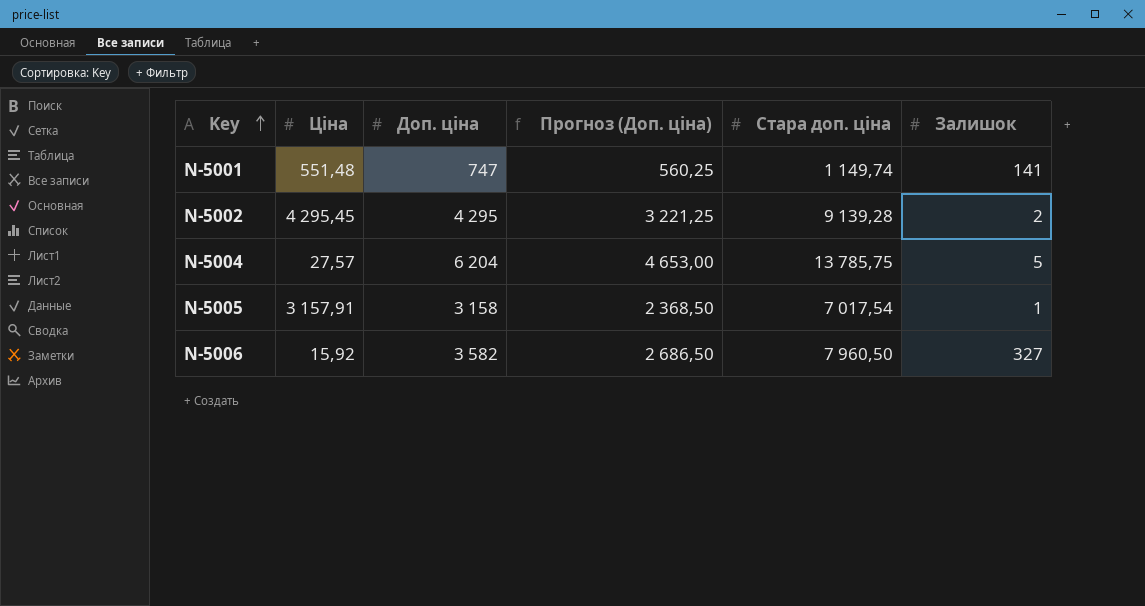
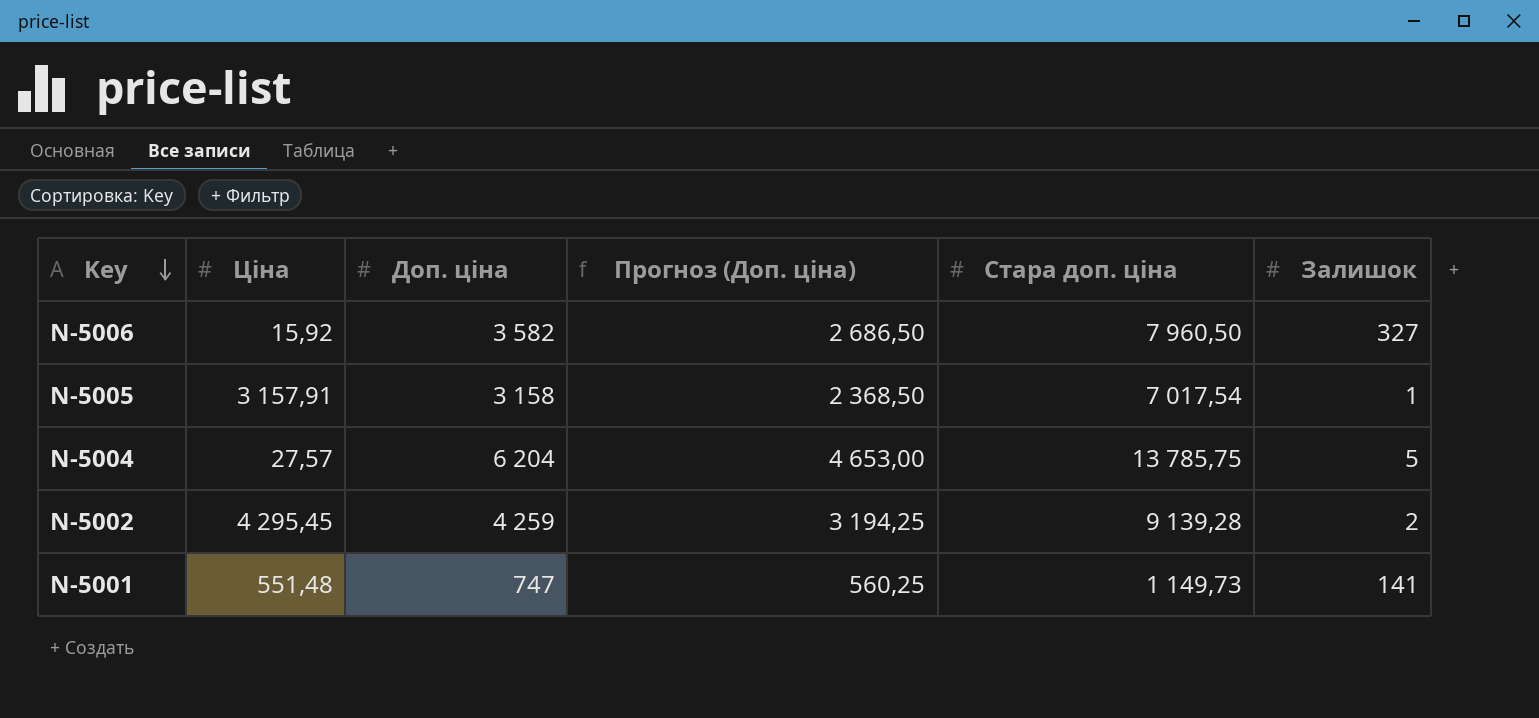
row order: Key ascending -> Key descending
N-5002 | Доп. ціна: 4 295 -> 4 259
N-5002 | Прогноз (Доп. ціна): 3 221,25 -> 3 194,25
N-5001 | Стара доп. ціна: 1 149,74 -> 1 149,73

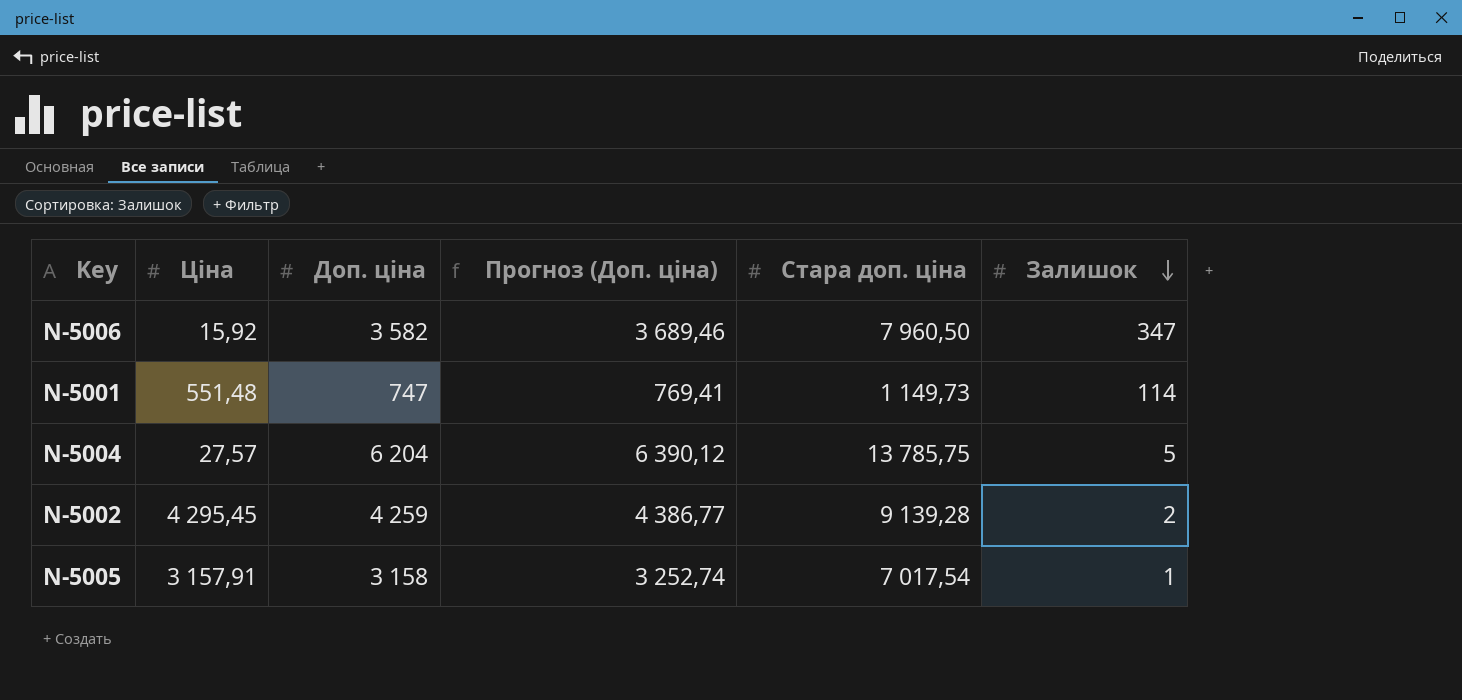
row order: Key descending -> Залишок descending
column Прогноз (Доп. ціна) | formula: [Доп. ціна] * 0,75 -> [Доп. ціна] * 1,03
N-5006 | Залишок: 327 -> 347
N-5001 | Залишок: 141 -> 114

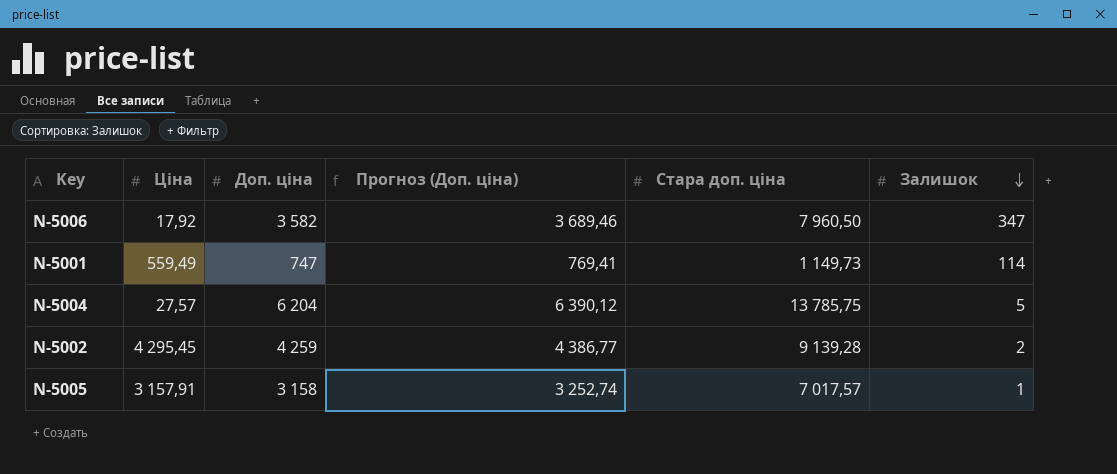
N-5006 | Ціна: 15,92 -> 17,92
N-5001 | Ціна: 551,48 -> 559,49
N-5005 | Стара доп. ціна: 7 017,54 -> 7 017,57

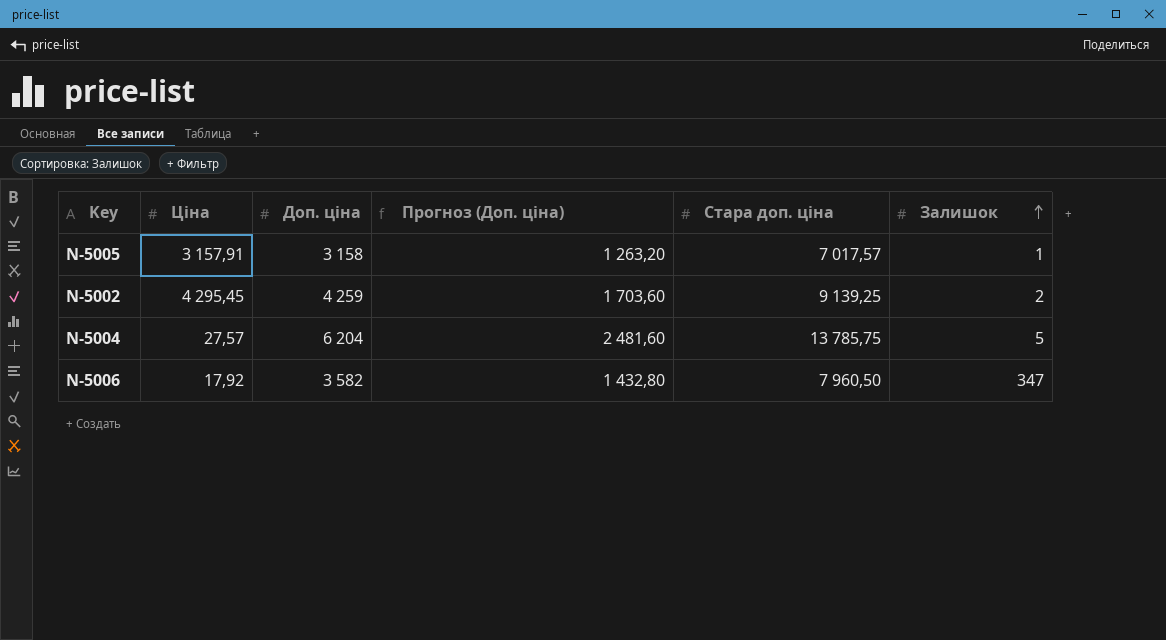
row order: Залишок descending -> Залишок ascending
column Прогноз (Доп. ціна) | formula: [Доп. ціна] * 1,03 -> [Доп. ціна] * 0,4
row N-5001: 559,49 | 747 | 769,41 | 1 149,73 | 114 -> none
N-5002 | Стара доп. ціна: 9 139,28 -> 9 139,25

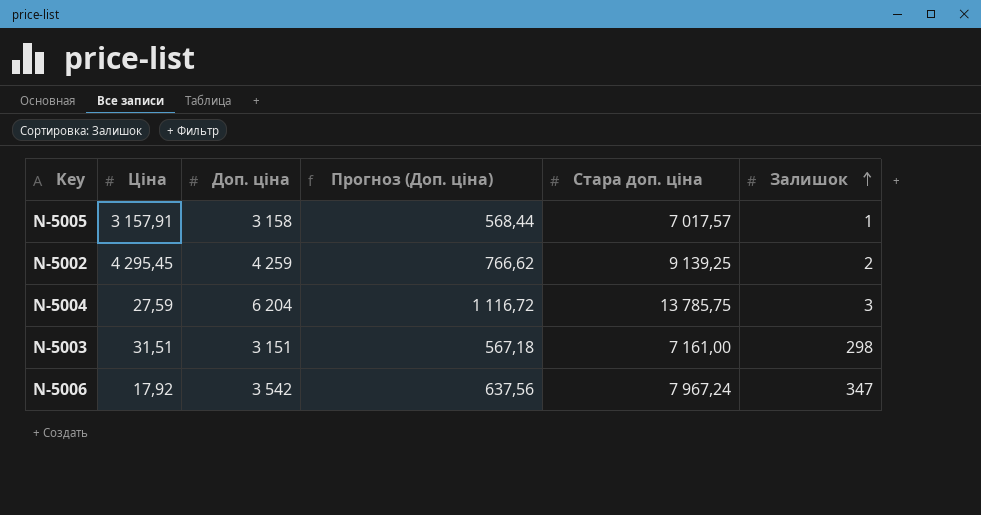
column Прогноз (Доп. ціна) | formula: [Доп. ціна] * 0,4 -> [Доп. ціна] * 0,18
N-5004 | Ціна: 27,57 -> 27,59
N-5004 | Залишок: 5 -> 3
row N-5003: none -> 31,51 | 3 151 | 567,18 | 7 161,00 | 298
N-5006 | Доп. ціна: 3 582 -> 3 542
N-5006 | Стара доп. ціна: 7 960,50 -> 7 967,24

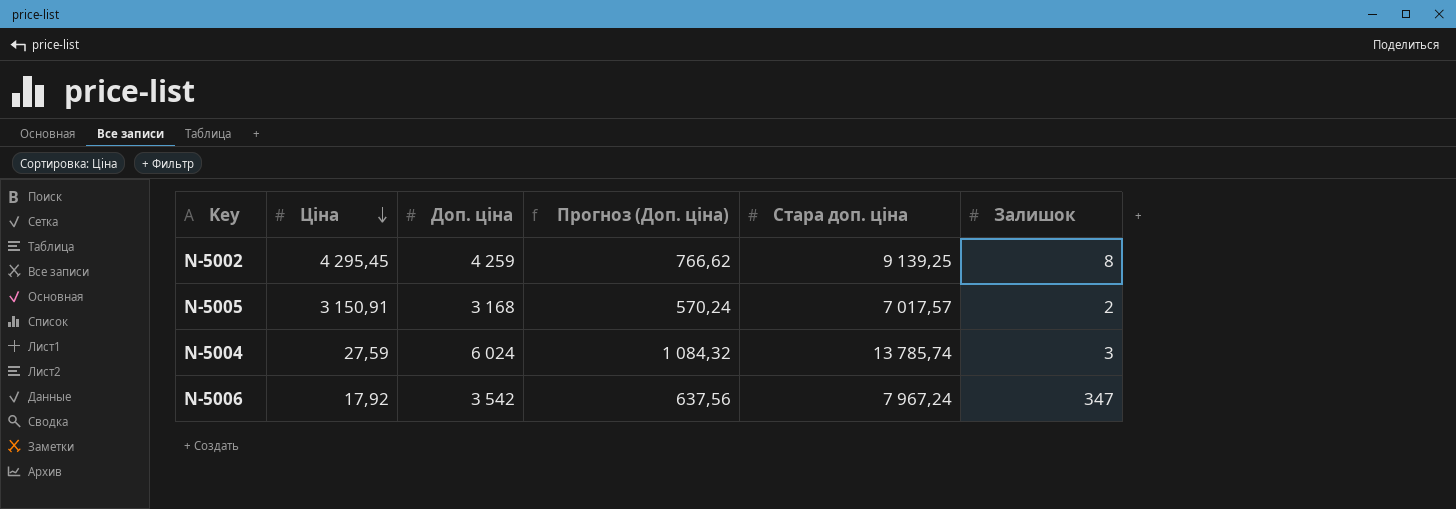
row order: Залишок ascending -> Ціна descending
row N-5003: 31,51 | 3 151 | 567,18 | 7 161,00 | 298 -> none
N-5002 | Залишок: 2 -> 8
N-5005 | Ціна: 3 157,91 -> 3 150,91
N-5005 | Доп. ціна: 3 158 -> 3 168
N-5005 | Прогноз (Доп. ціна): 568,44 -> 570,24
N-5005 | Залишок: 1 -> 2
N-5004 | Доп. ціна: 6 204 -> 6 024
N-5004 | Прогноз (Доп. ціна): 1 116,72 -> 1 084,32
N-5004 | Стара доп. ціна: 13 785,75 -> 13 785,74

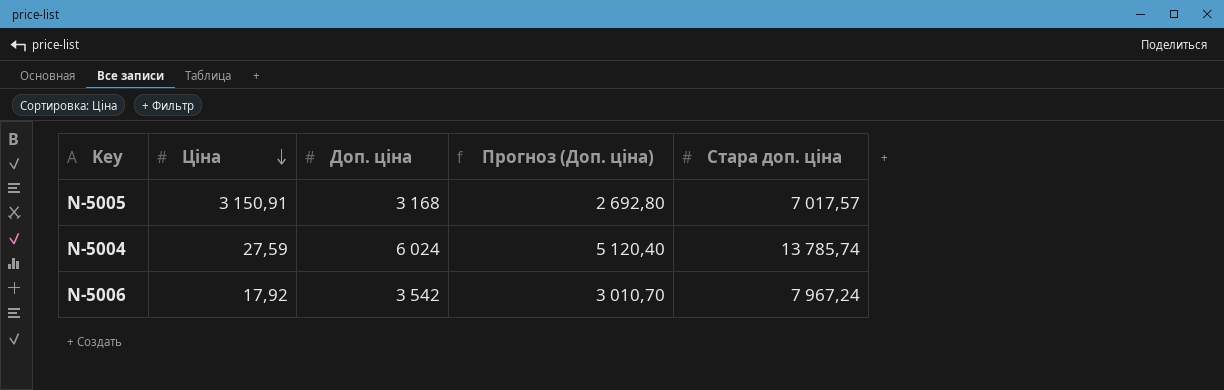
column Залишок | position: 6 -> none
column Прогноз (Доп. ціна) | formula: [Доп. ціна] * 0,18 -> [Доп. ціна] * 0,85
row N-5002: 4 295,45 | 4 259 | 766,62 | 9 139,25 | 8 -> none

